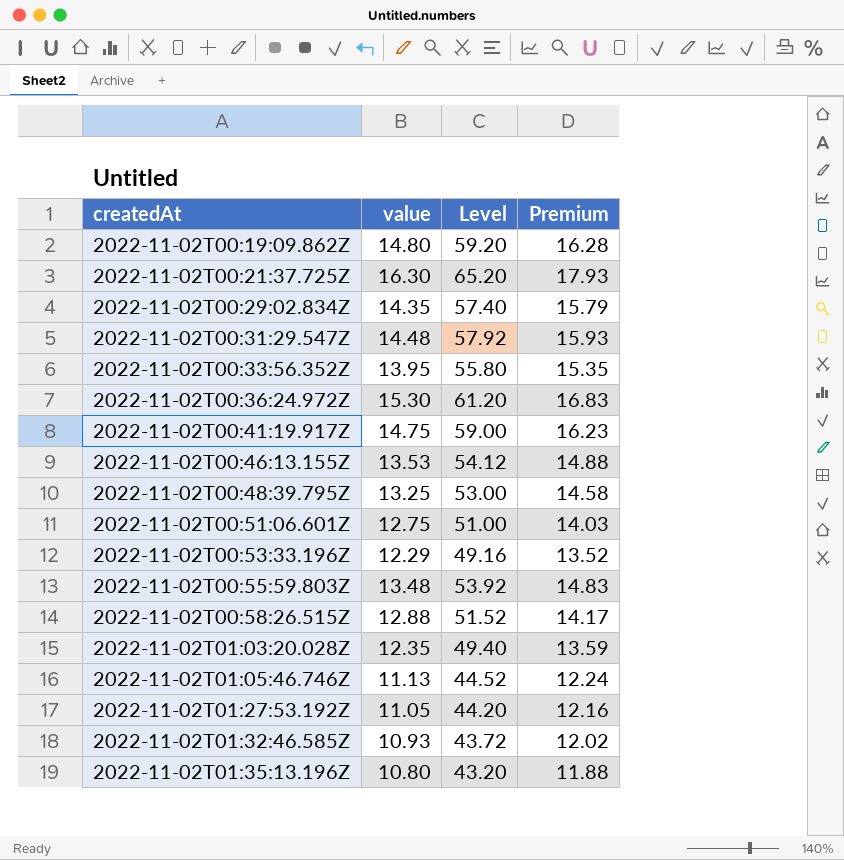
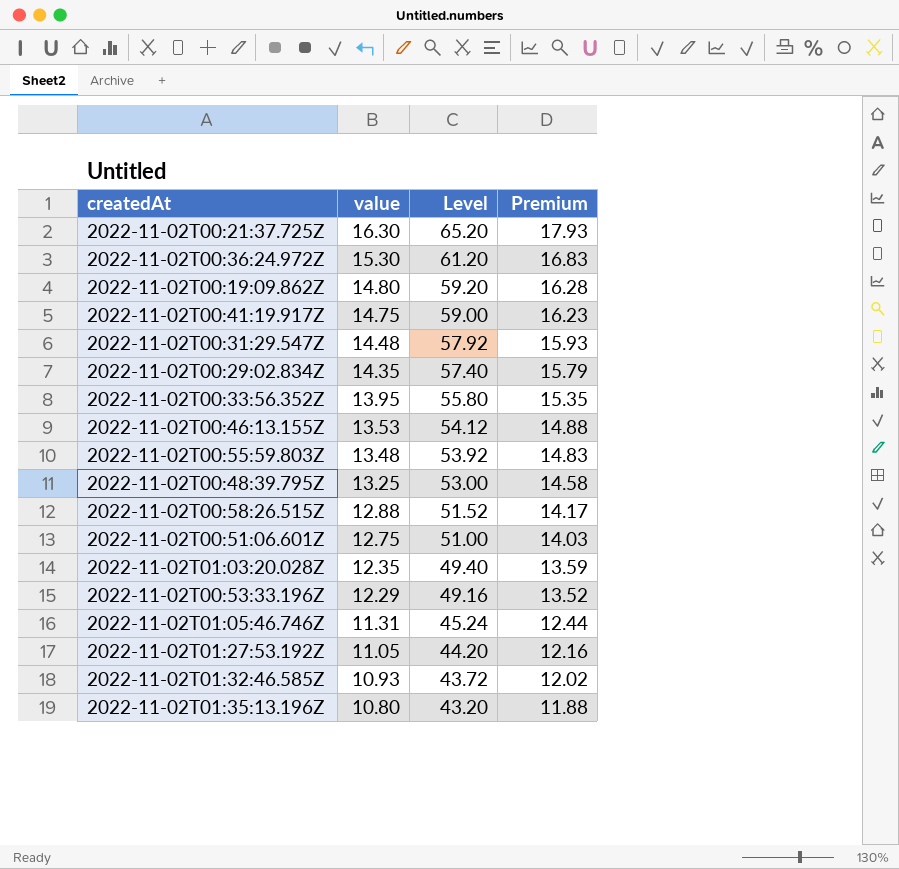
row order: createdAt ascending -> value descending
2022-11-02T01:05:46.746Z | value: 11.13 -> 11.31
2022-11-02T01:05:46.746Z | Level: 44.52 -> 45.24
2022-11-02T01:05:46.746Z | Premium: 12.24 -> 12.44

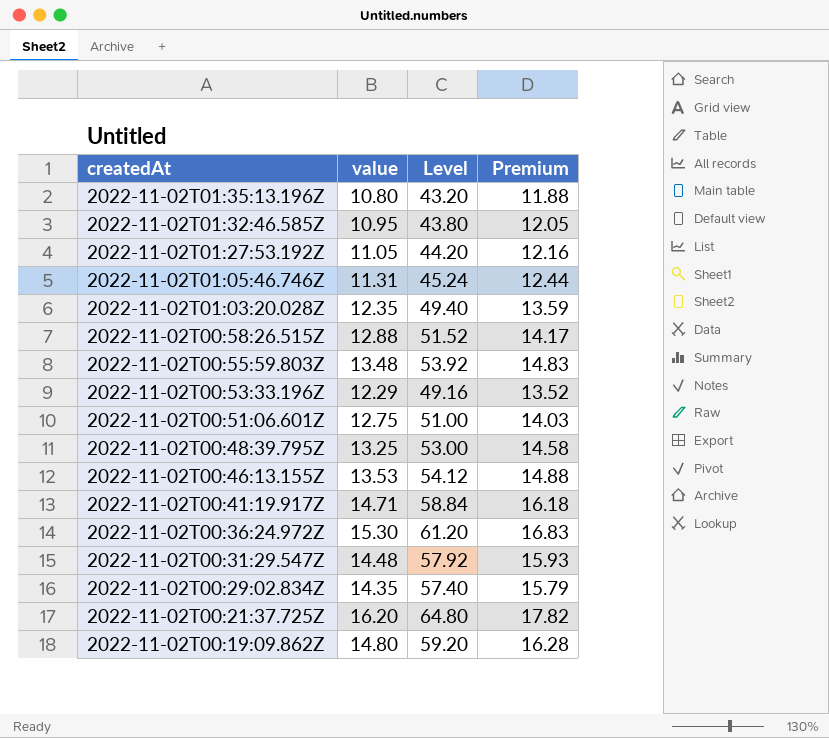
row order: value descending -> createdAt descending
row 2022-11-02T00:33:56.352Z: 13.95 | 55.80 | 15.35 -> none
2022-11-02T01:32:46.585Z | value: 10.93 -> 10.95
2022-11-02T01:32:46.585Z | Level: 43.72 -> 43.80
2022-11-02T01:32:46.585Z | Premium: 12.02 -> 12.05
2022-11-02T00:41:19.917Z | value: 14.75 -> 14.71
2022-11-02T00:41:19.917Z | Level: 59.00 -> 58.84
2022-11-02T00:41:19.917Z | Premium: 16.23 -> 16.18
2022-11-02T00:21:37.725Z | value: 16.30 -> 16.20
2022-11-02T00:21:37.725Z | Level: 65.20 -> 64.80
2022-11-02T00:21:37.725Z | Premium: 17.93 -> 17.82

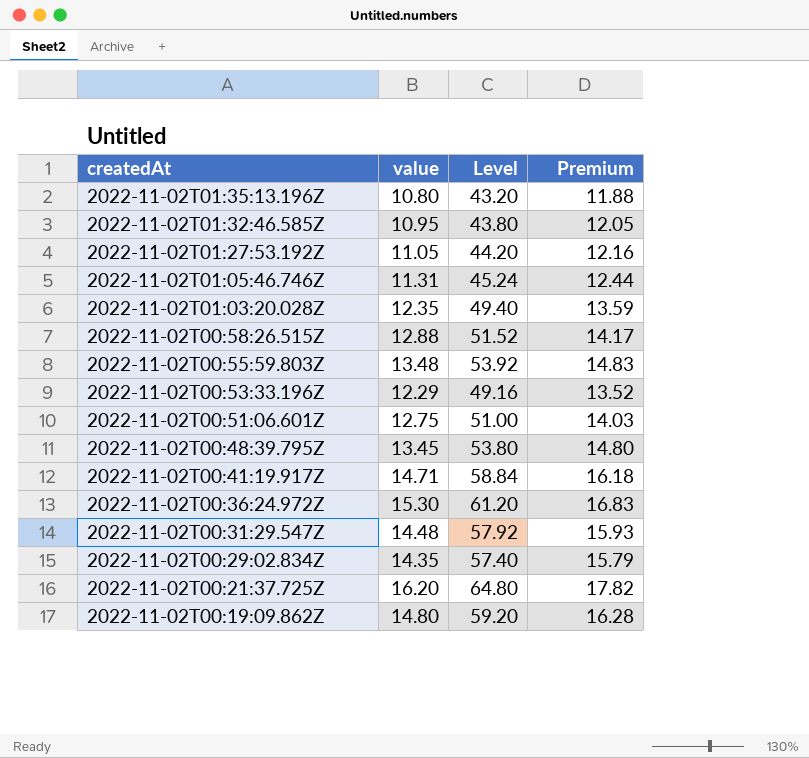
row 2022-11-02T00:46:13.155Z: 13.53 | 54.12 | 14.88 -> none
2022-11-02T00:48:39.795Z | value: 13.25 -> 13.45
2022-11-02T00:48:39.795Z | Level: 53.00 -> 53.80
2022-11-02T00:48:39.795Z | Premium: 14.58 -> 14.80

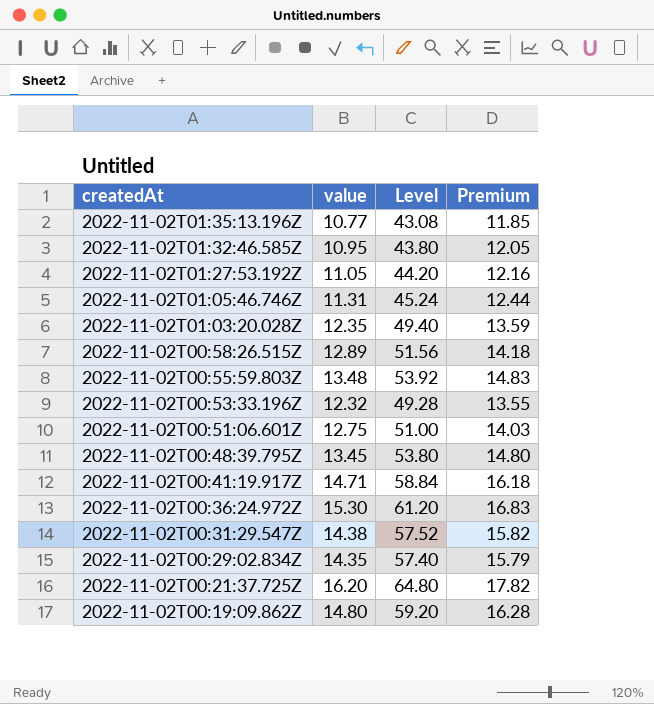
2022-11-02T01:35:13.196Z | value: 10.80 -> 10.77
2022-11-02T01:35:13.196Z | Level: 43.20 -> 43.08
2022-11-02T01:35:13.196Z | Premium: 11.88 -> 11.85
2022-11-02T00:58:26.515Z | value: 12.88 -> 12.89
2022-11-02T00:58:26.515Z | Level: 51.52 -> 51.56
2022-11-02T00:58:26.515Z | Premium: 14.17 -> 14.18
2022-11-02T00:53:33.196Z | value: 12.29 -> 12.32
2022-11-02T00:53:33.196Z | Level: 49.16 -> 49.28
2022-11-02T00:53:33.196Z | Premium: 13.52 -> 13.55
2022-11-02T00:31:29.547Z | value: 14.48 -> 14.38
2022-11-02T00:31:29.547Z | Level: 57.92 -> 57.52
2022-11-02T00:31:29.547Z | Premium: 15.93 -> 15.82

